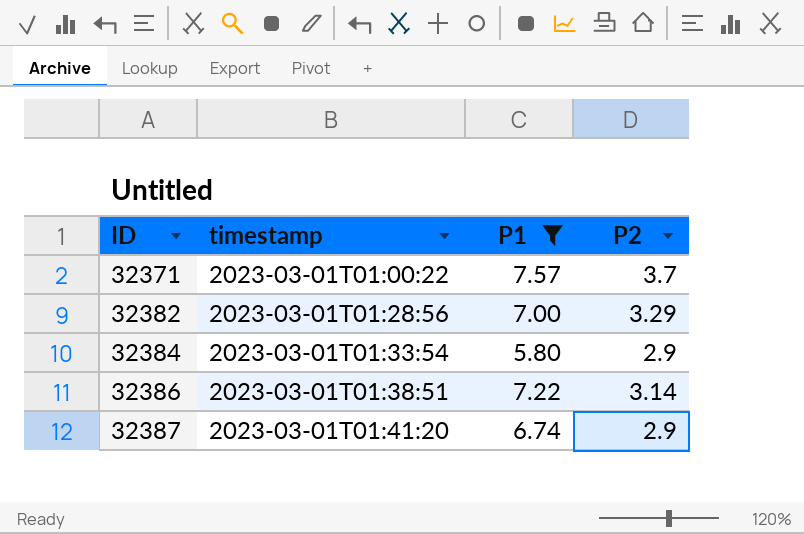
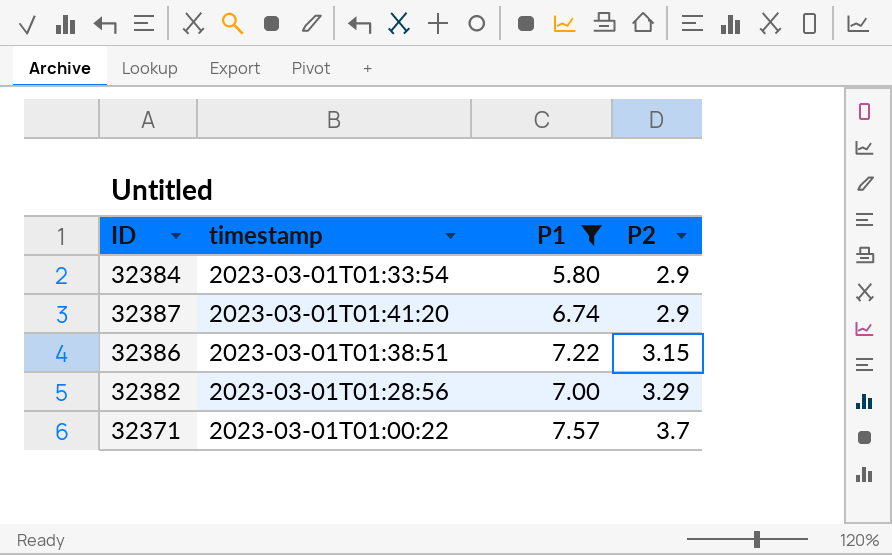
row order: ID ascending -> P2 ascending
32386 | P2: 3.14 -> 3.15

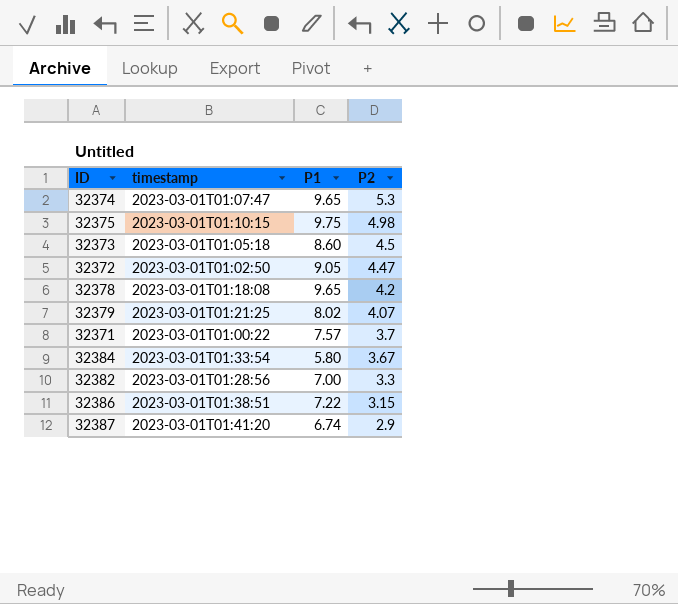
filter: P1 <= 7.57 -> none
row order: P2 ascending -> P2 descending
32384 | P2: 2.9 -> 3.67
32382 | P2: 3.29 -> 3.3

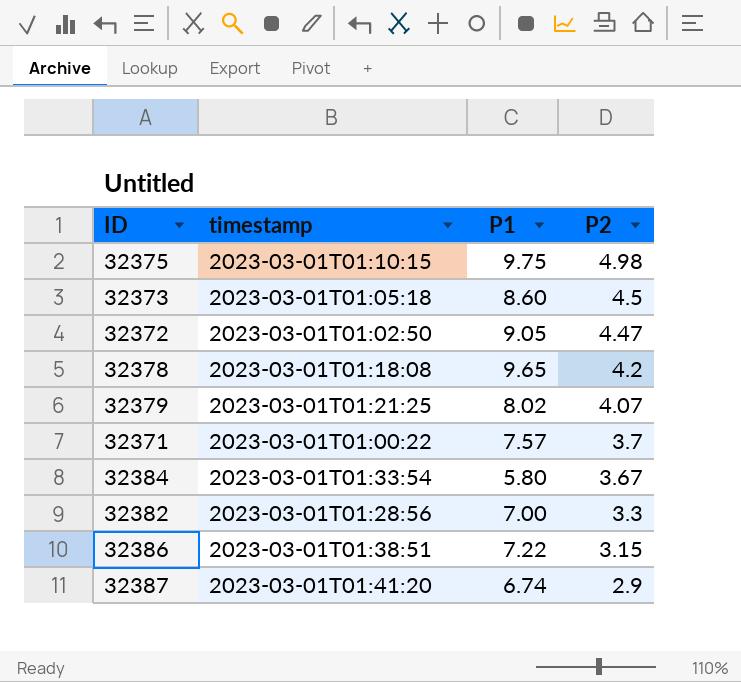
row 32374: 2023-03-01T01:07:47 | 9.65 | 5.3 -> none

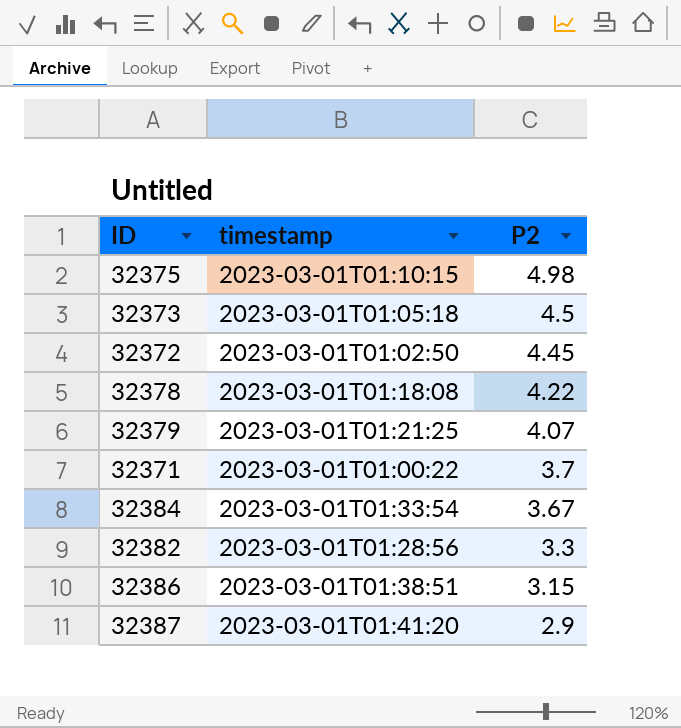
column P1 | position: 3 -> none
32372 | P2: 4.47 -> 4.45
32378 | P2: 4.2 -> 4.22

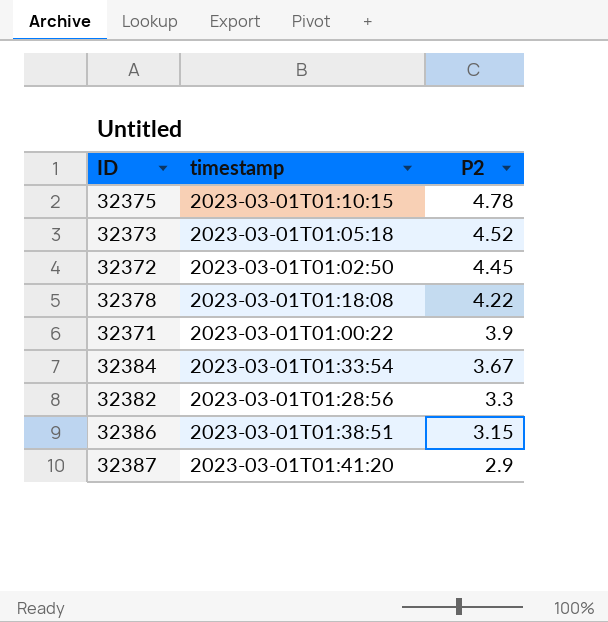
row 32379: 2023-03-01T01:21:25 | 4.07 -> none
32375 | P2: 4.98 -> 4.78
32373 | P2: 4.5 -> 4.52
32371 | P2: 3.7 -> 3.9

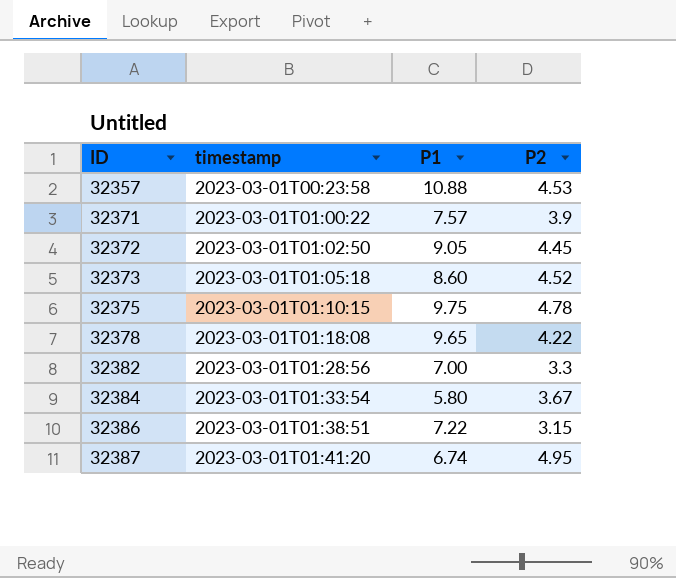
row order: P2 descending -> ID ascending
column P1 | position: none -> 3
row 32357: none -> 2023-03-01T00:23:58 | 10.88 | 4.53
32387 | P2: 2.9 -> 4.95

